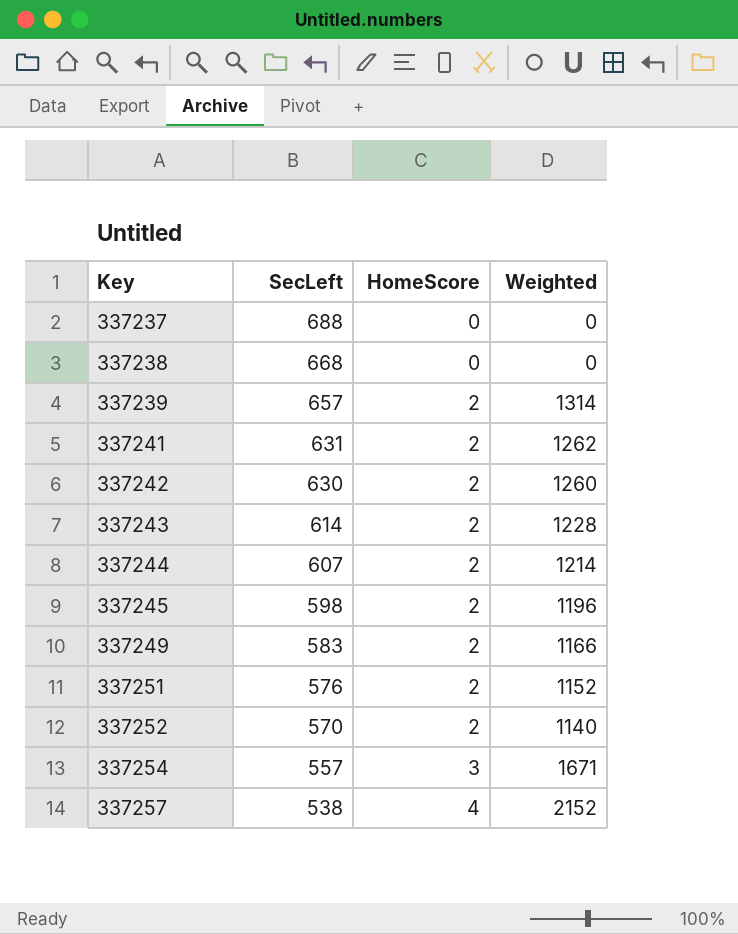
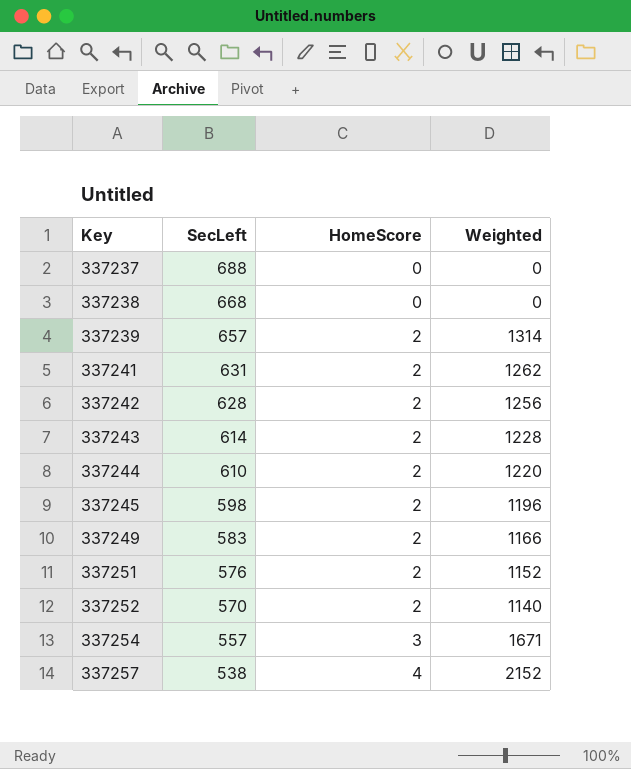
337242 | SecLeft: 630 -> 628
337242 | Weighted: 1260 -> 1256
337244 | SecLeft: 607 -> 610
337244 | Weighted: 1214 -> 1220

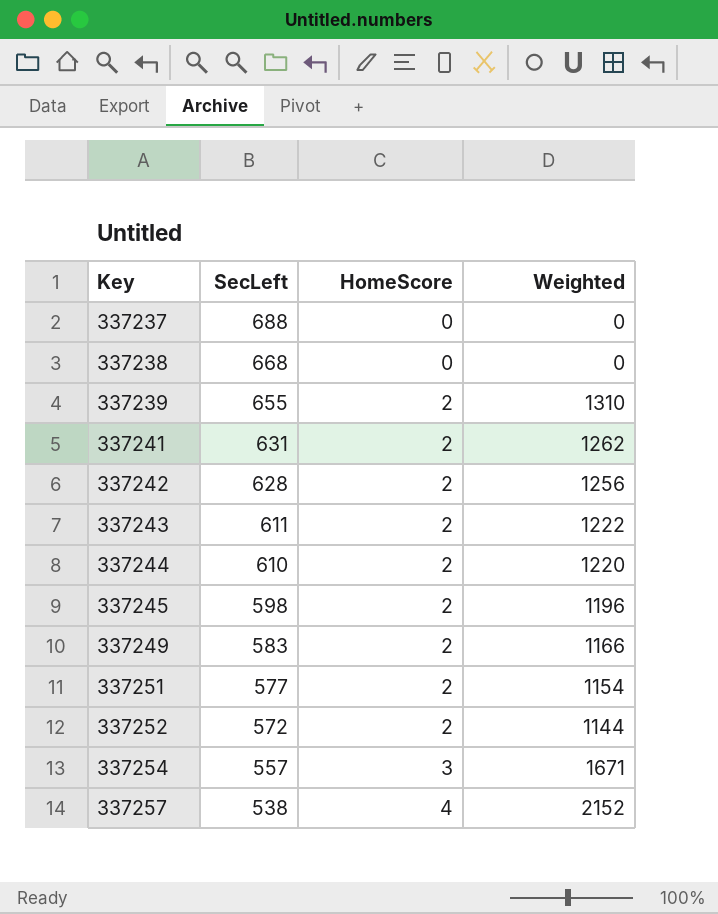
337239 | SecLeft: 657 -> 655
337239 | Weighted: 1314 -> 1310
337243 | SecLeft: 614 -> 611
337243 | Weighted: 1228 -> 1222
337251 | SecLeft: 576 -> 577
337251 | Weighted: 1152 -> 1154
337252 | SecLeft: 570 -> 572
337252 | Weighted: 1140 -> 1144

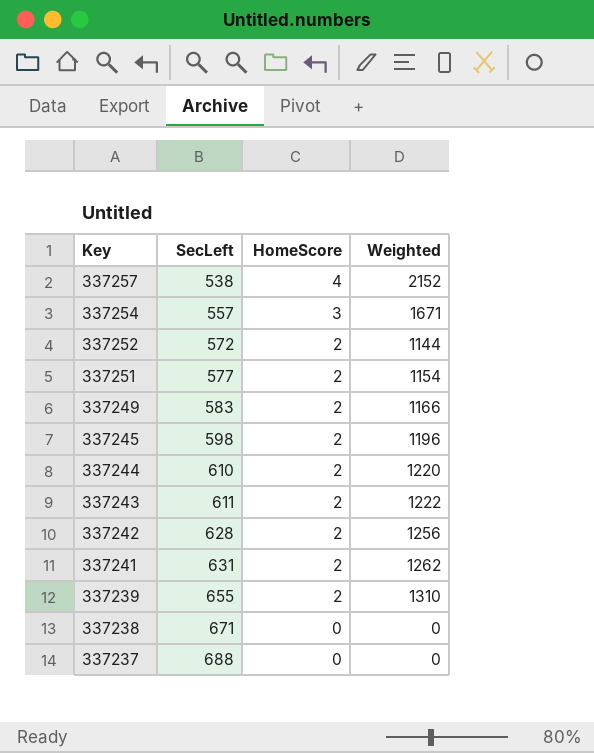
row order: Key ascending -> Key descending
337238 | SecLeft: 668 -> 671

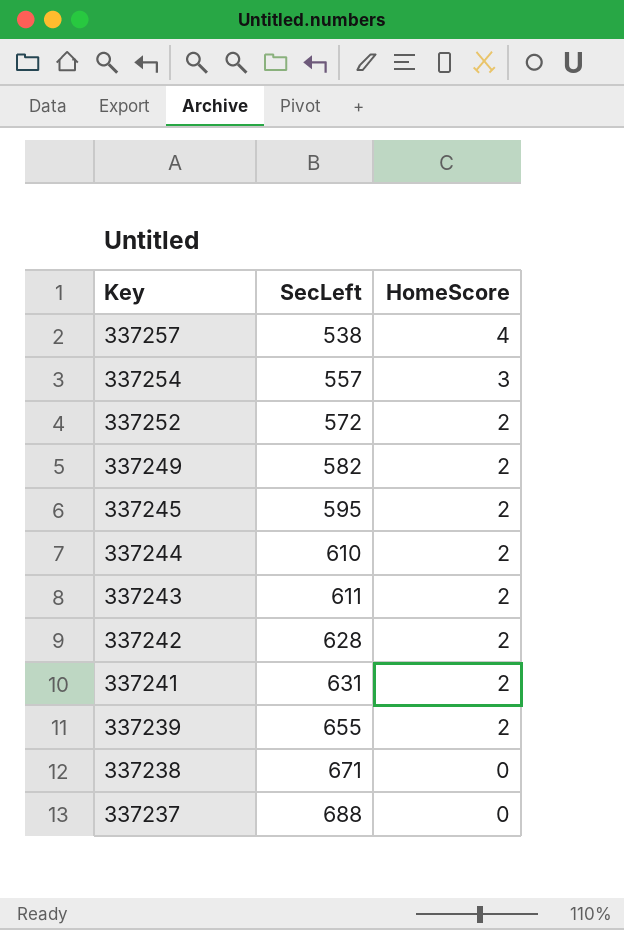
column Weighted | formula: [SecLeft] * [HomeScore] -> none
row 337251: 577 | 2 | 1154 -> none
337249 | SecLeft: 583 -> 582
337245 | SecLeft: 598 -> 595

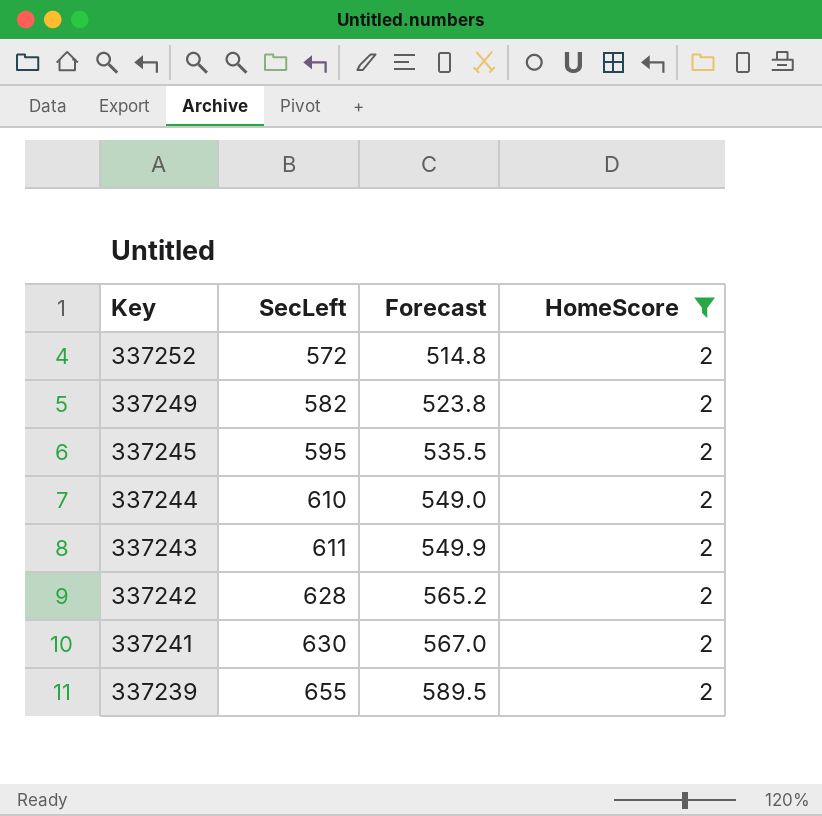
filter: none -> HomeScore = 2
column Forecast | formula: none -> [SecLeft] * 0.9
337241 | SecLeft: 631 -> 630

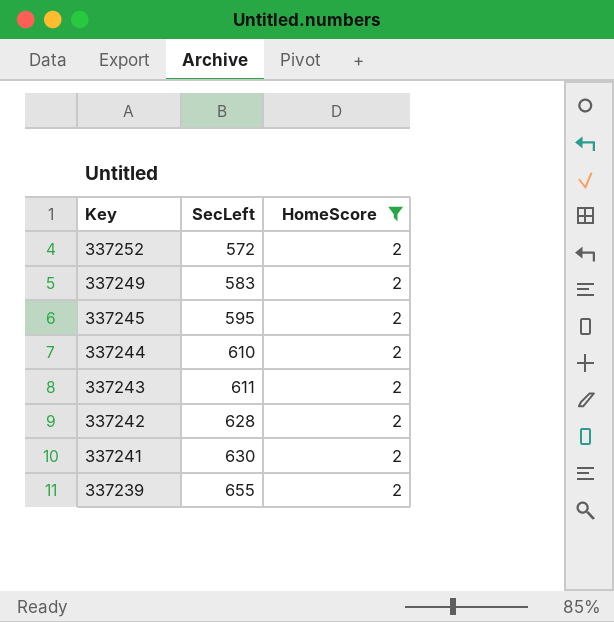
column Forecast | formula: [SecLeft] * 0.9 -> none
337249 | SecLeft: 582 -> 583

